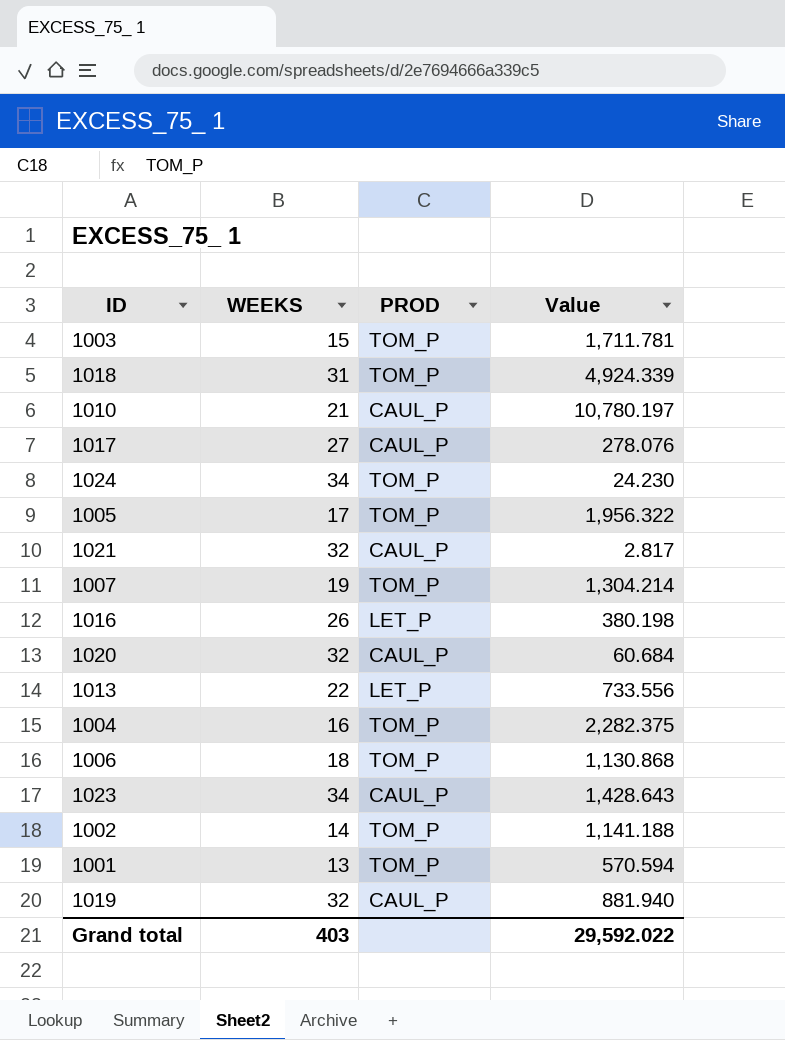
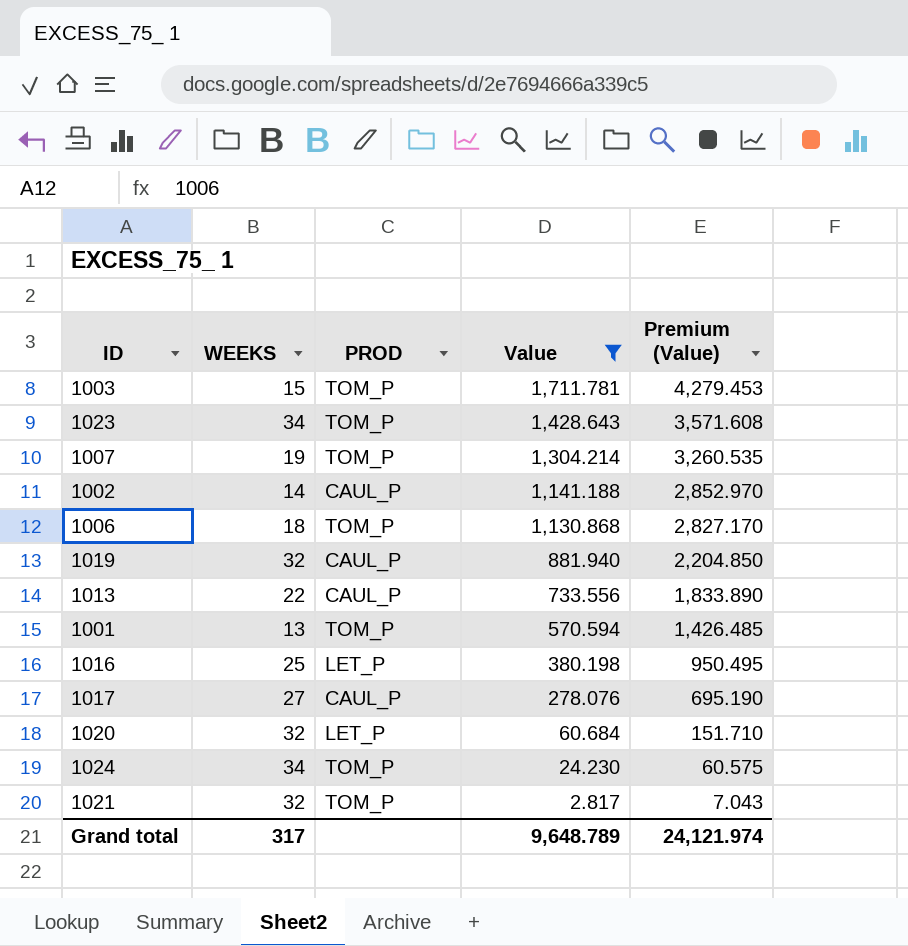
filter: none -> Value <= 1,711.781
row order: none -> Value descending
column Premium (Value) | formula: none -> [Value] * 2.5
1023 | PROD: CAUL_P -> TOM_P
1002 | PROD: TOM_P -> CAUL_P
1013 | PROD: LET_P -> CAUL_P
1016 | WEEKS: 26 -> 25
1020 | PROD: CAUL_P -> LET_P
1021 | PROD: CAUL_P -> TOM_P
Grand total | WEEKS: 403 -> 317
Grand total | Value: 29,592.022 -> 9,648.789

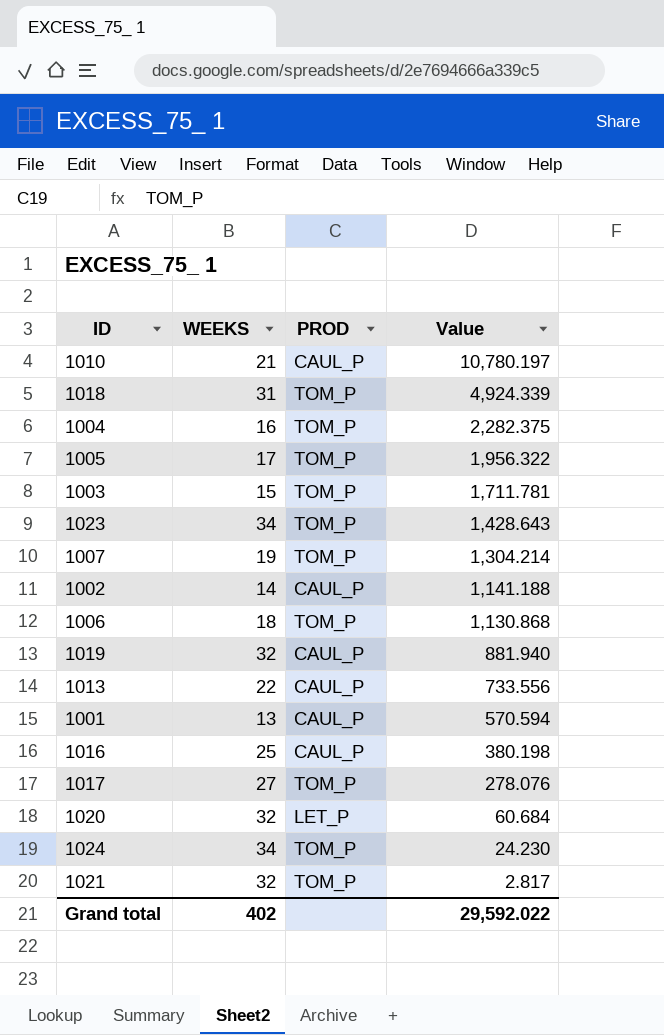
filter: Value <= 1,711.781 -> none
column Premium (Value) | formula: [Value] * 2.5 -> none
1001 | PROD: TOM_P -> CAUL_P
1016 | PROD: LET_P -> CAUL_P
1017 | PROD: CAUL_P -> TOM_P
Grand total | WEEKS: 317 -> 402
Grand total | Value: 9,648.789 -> 29,592.022

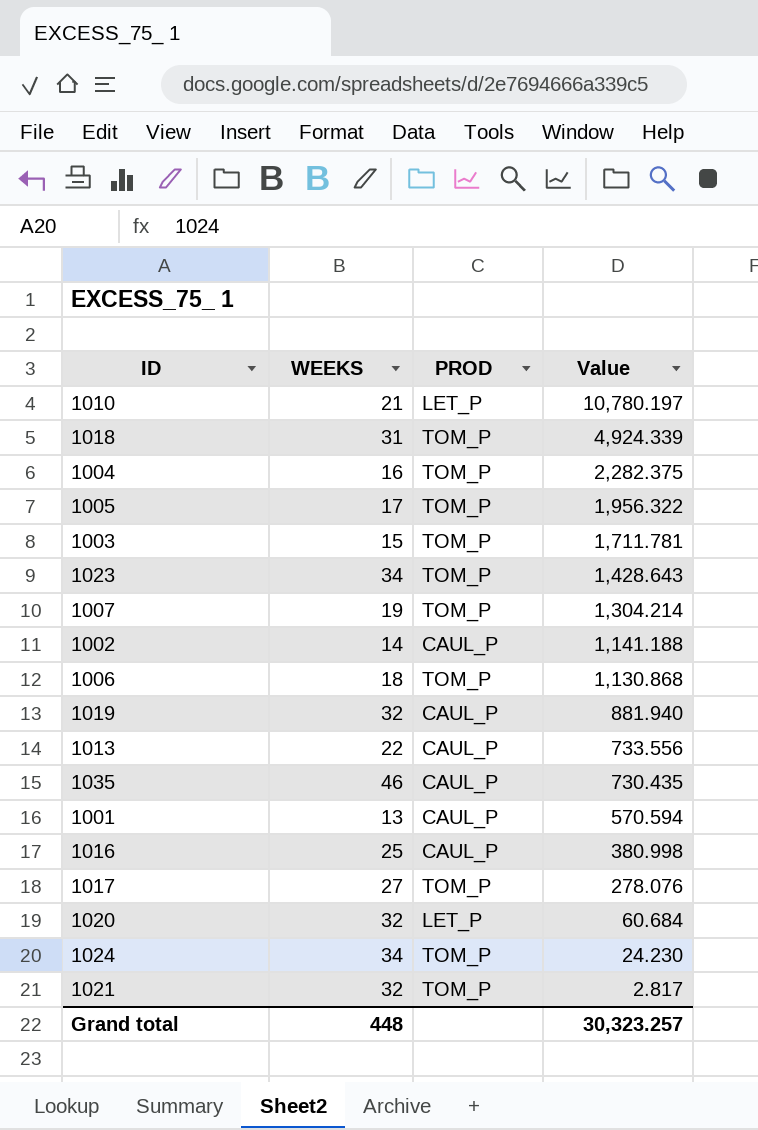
1010 | PROD: CAUL_P -> LET_P
row 1035: none -> 46 | CAUL_P | 730.435
1016 | Value: 380.198 -> 380.998
Grand total | WEEKS: 402 -> 448
Grand total | Value: 29,592.022 -> 30,323.257

